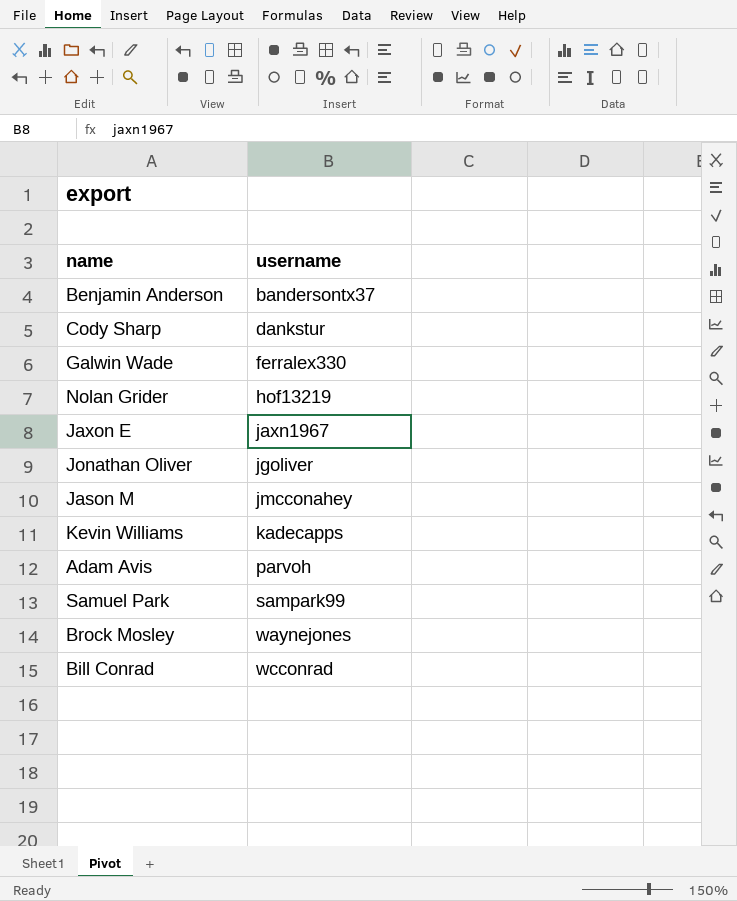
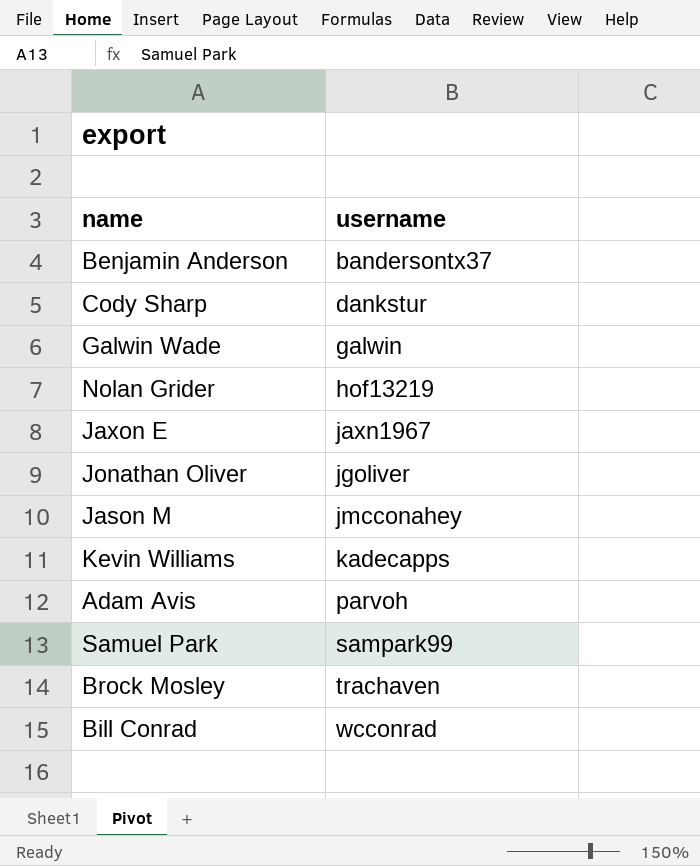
Galwin Wade | username: ferralex330 -> galwin
Brock Mosley | username: waynejones -> trachaven

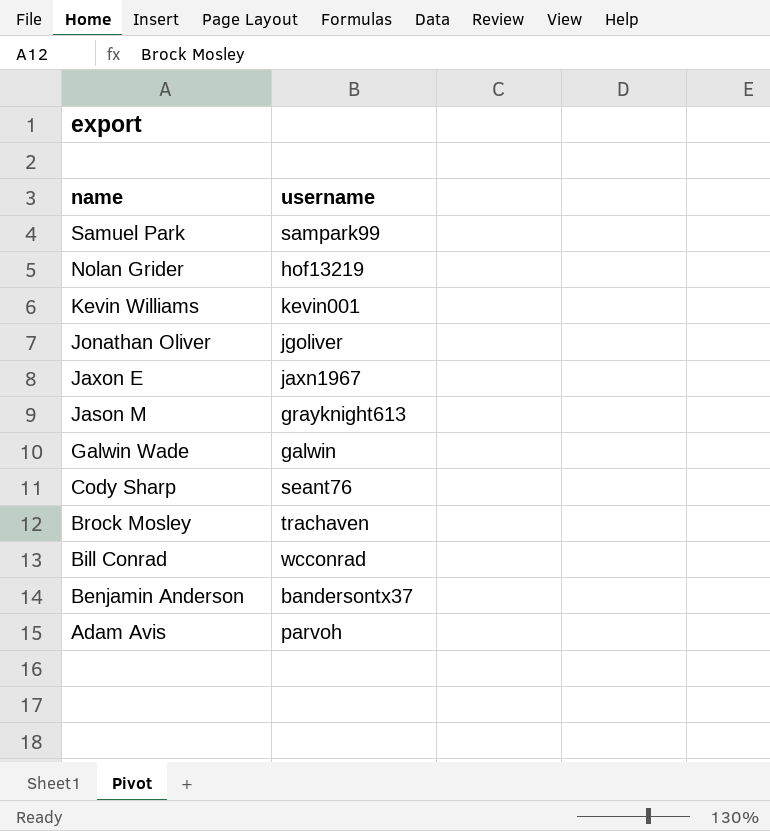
row order: username ascending -> name descending
Kevin Williams | username: kadecapps -> kevin001
Jason M | username: jmcconahey -> grayknight613
Cody Sharp | username: dankstur -> seant76

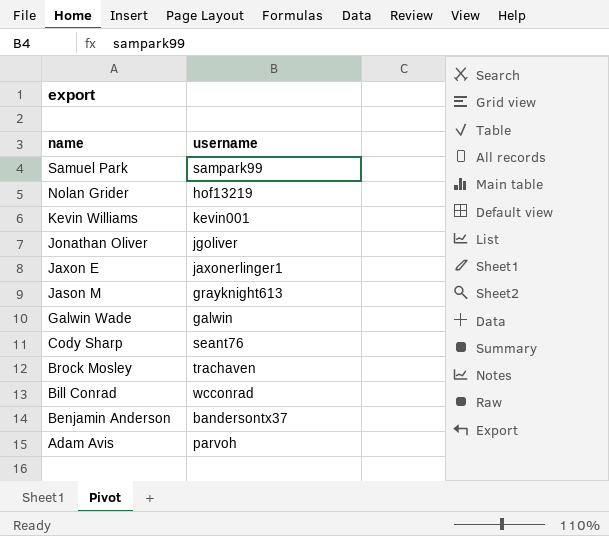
Jaxon E | username: jaxn1967 -> jaxonerlinger1

